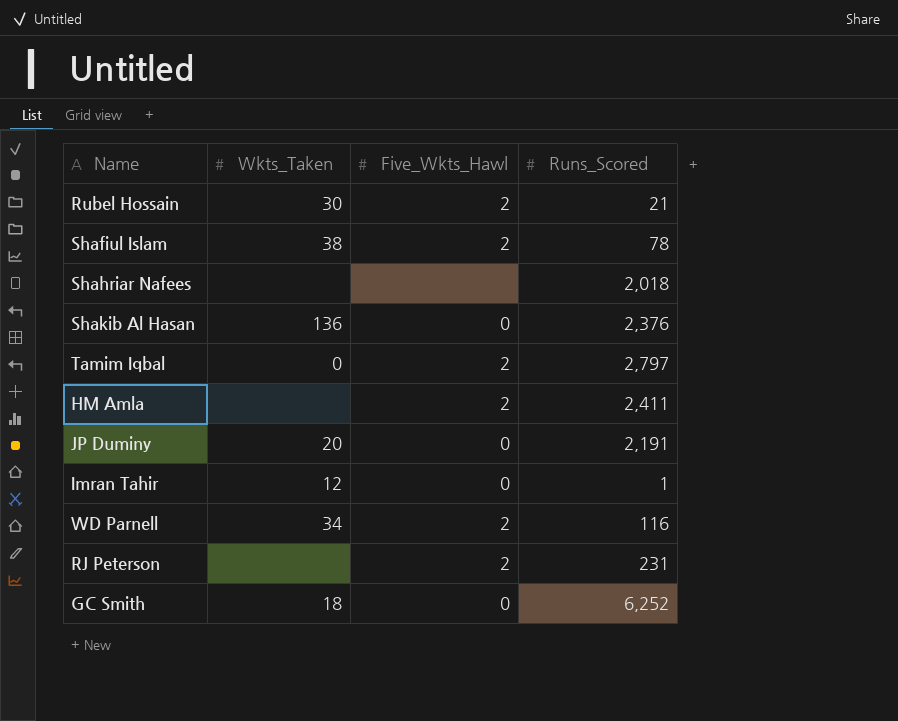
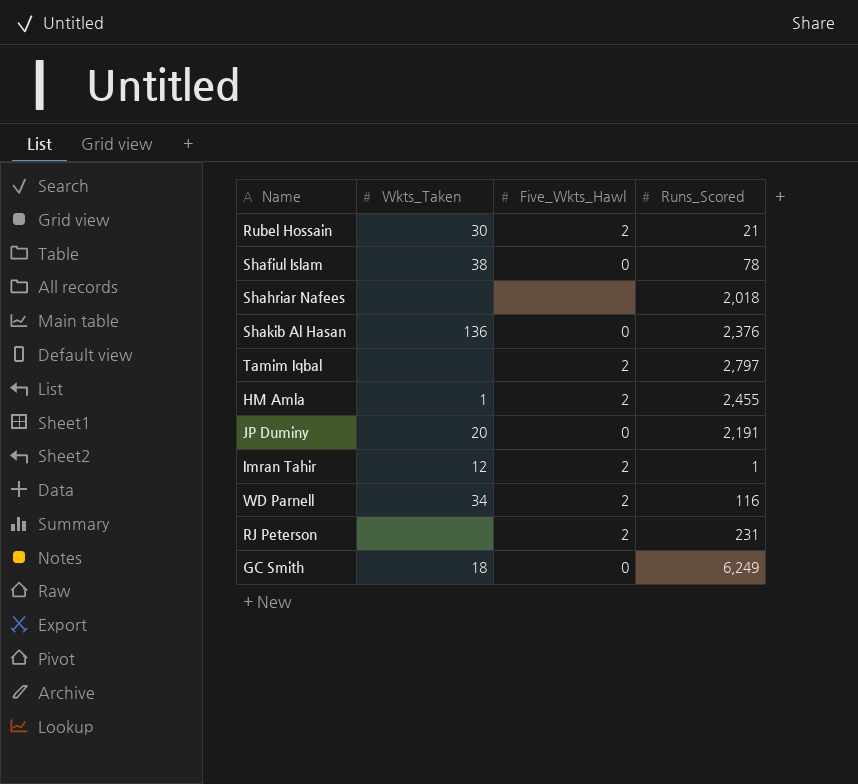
Shafiul Islam | Five_Wkts_Hawl: 2 -> 0
Tamim Iqbal | Wkts_Taken: 0 -> none
HM Amla | Wkts_Taken: none -> 1
HM Amla | Runs_Scored: 2,411 -> 2,455
Imran Tahir | Five_Wkts_Hawl: 0 -> 2
GC Smith | Runs_Scored: 6,252 -> 6,249

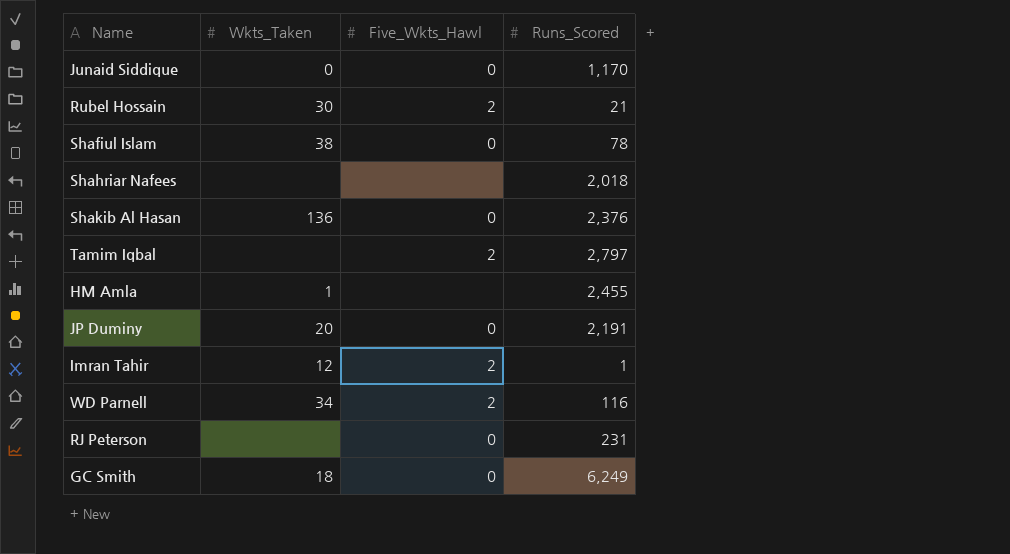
row Junaid Siddique: none -> 0 | 0 | 1,170
HM Amla | Five_Wkts_Hawl: 2 -> none
RJ Peterson | Five_Wkts_Hawl: 2 -> 0

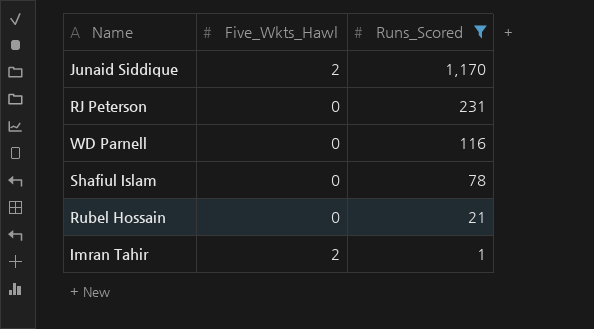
filter: none -> Runs_Scored <= 1,170
row order: none -> Runs_Scored descending
column Wkts_Taken | position: 2 -> none
Junaid Siddique | Five_Wkts_Hawl: 0 -> 2
WD Parnell | Five_Wkts_Hawl: 2 -> 0
Rubel Hossain | Five_Wkts_Hawl: 2 -> 0

